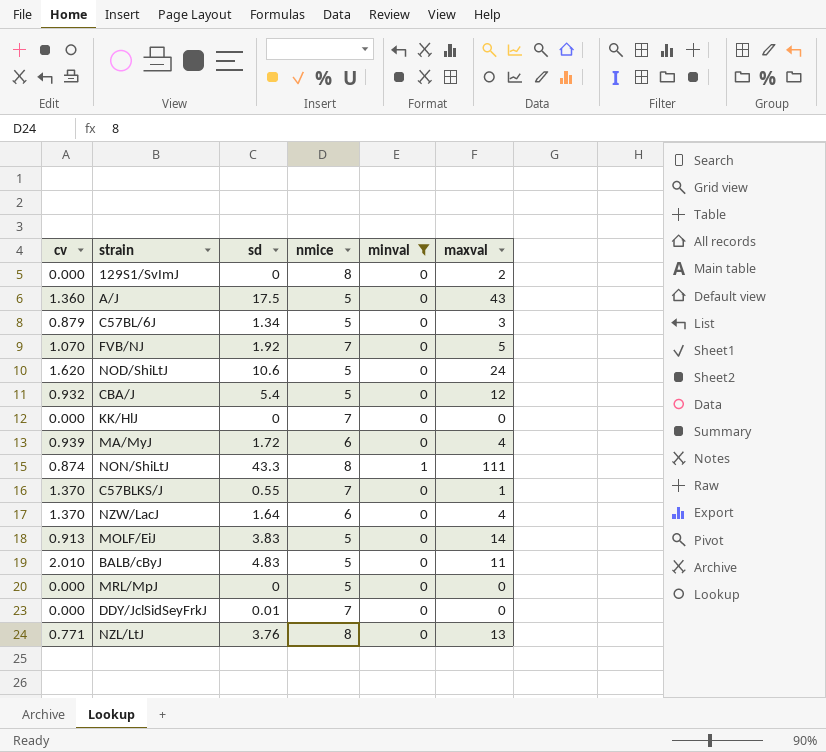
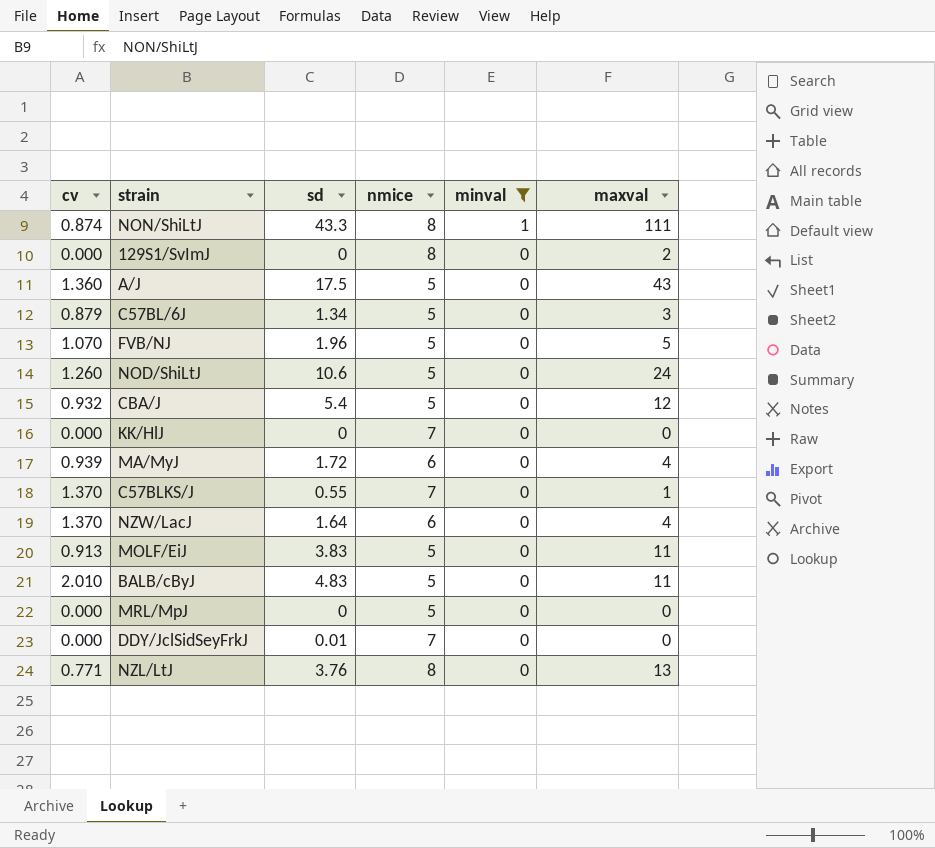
row order: none -> minval descending
FVB/NJ | sd: 1.92 -> 1.96
FVB/NJ | nmice: 7 -> 5
NOD/ShiLtJ | cv: 1.620 -> 1.260
MOLF/EiJ | maxval: 14 -> 11

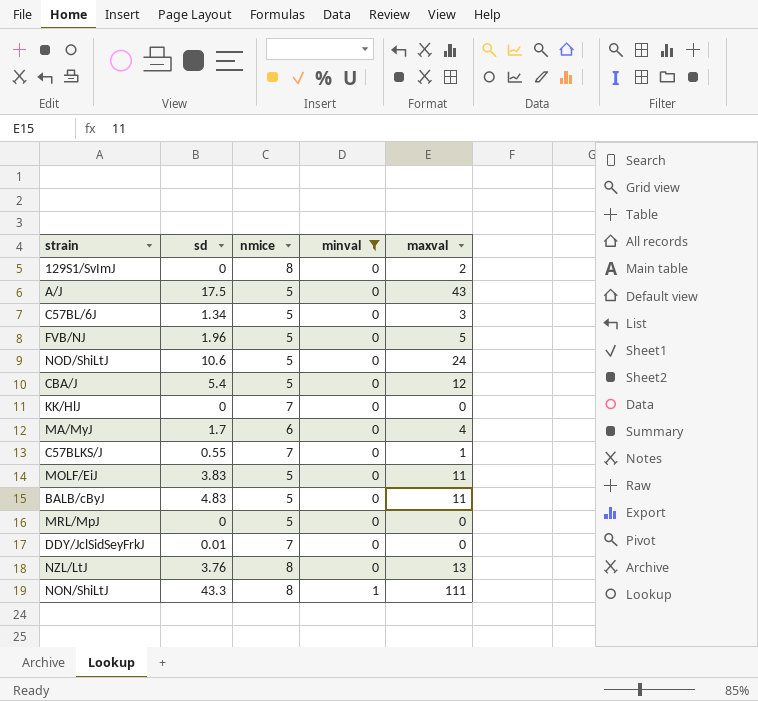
row order: minval descending -> minval ascending
column cv | position: 1 -> none
row NZW/LacJ: 1.370 | 1.64 | 6 | 0 | 4 -> none
MA/MyJ | sd: 1.72 -> 1.7

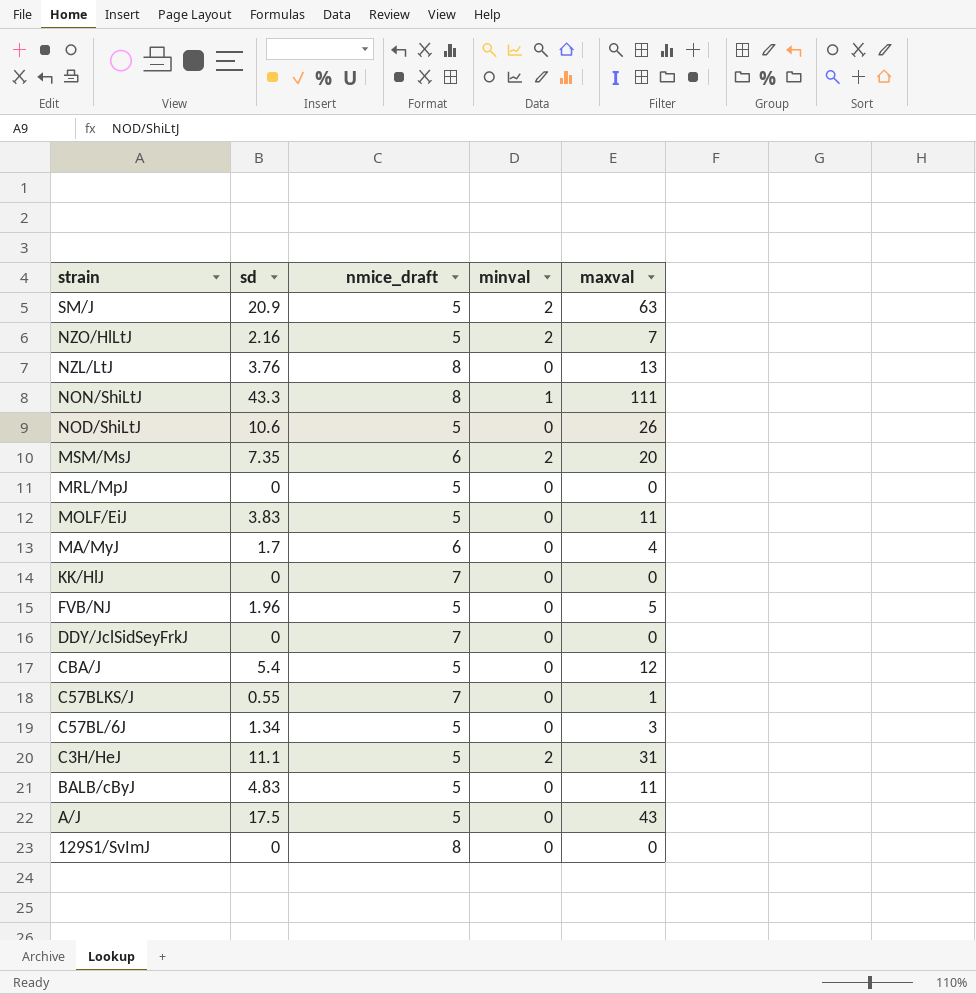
filter: minval != 2 -> none
row order: minval ascending -> strain descending
column name: nmice -> nmice_draft
NOD/ShiLtJ | maxval: 24 -> 26
DDY/JclSidSeyFrkJ | sd: 0.01 -> 0
129S1/SvImJ | maxval: 2 -> 0

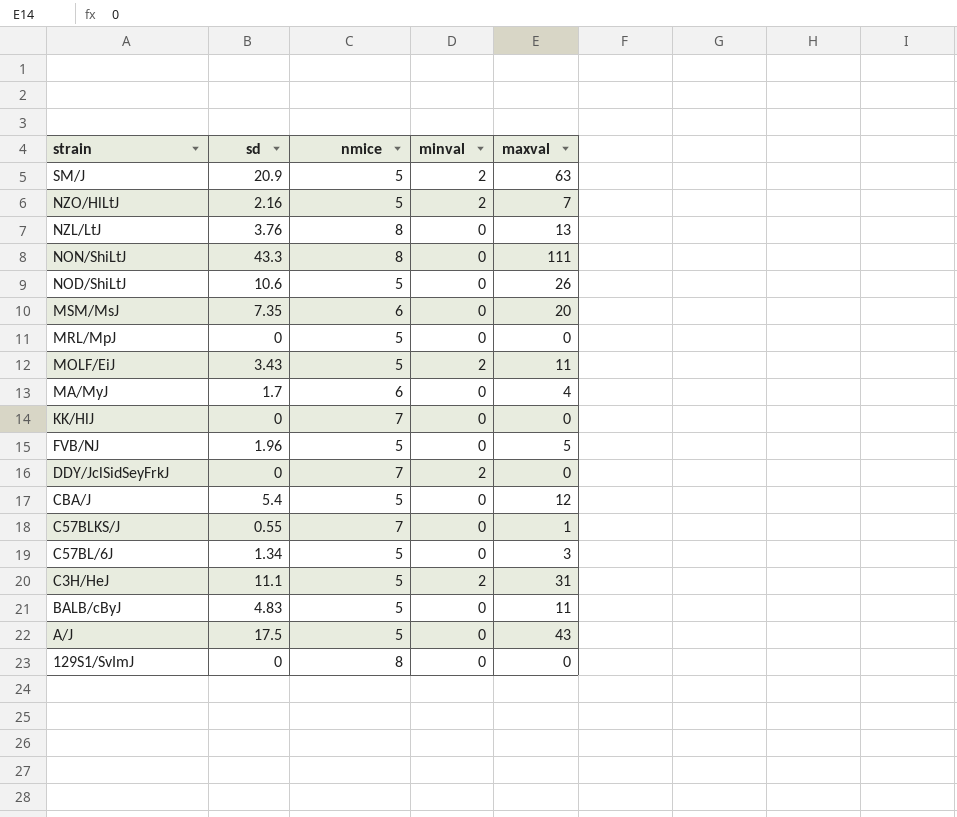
column name: nmice_draft -> nmice
NON/ShiLtJ | minval: 1 -> 0
MSM/MsJ | minval: 2 -> 0
MOLF/EiJ | sd: 3.83 -> 3.43
MOLF/EiJ | minval: 0 -> 2
DDY/JclSidSeyFrkJ | minval: 0 -> 2

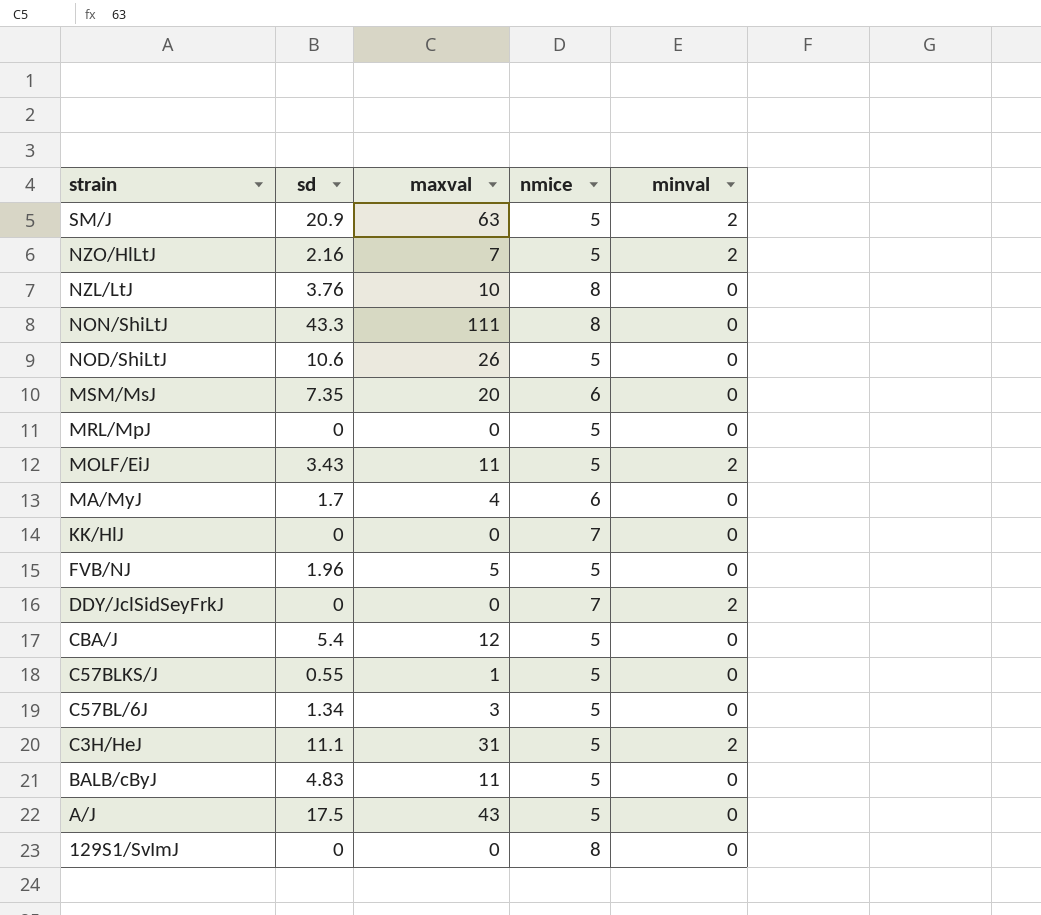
column maxval | position: 5 -> 3
NZL/LtJ | maxval: 13 -> 10
C57BLKS/J | nmice: 7 -> 5

